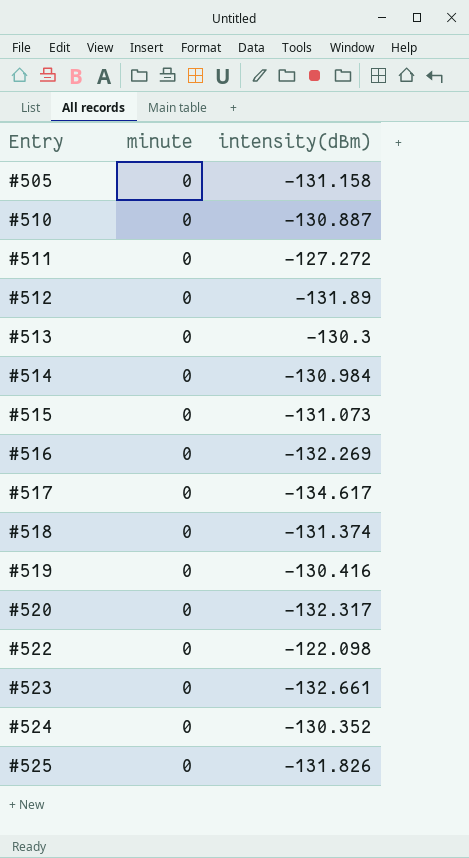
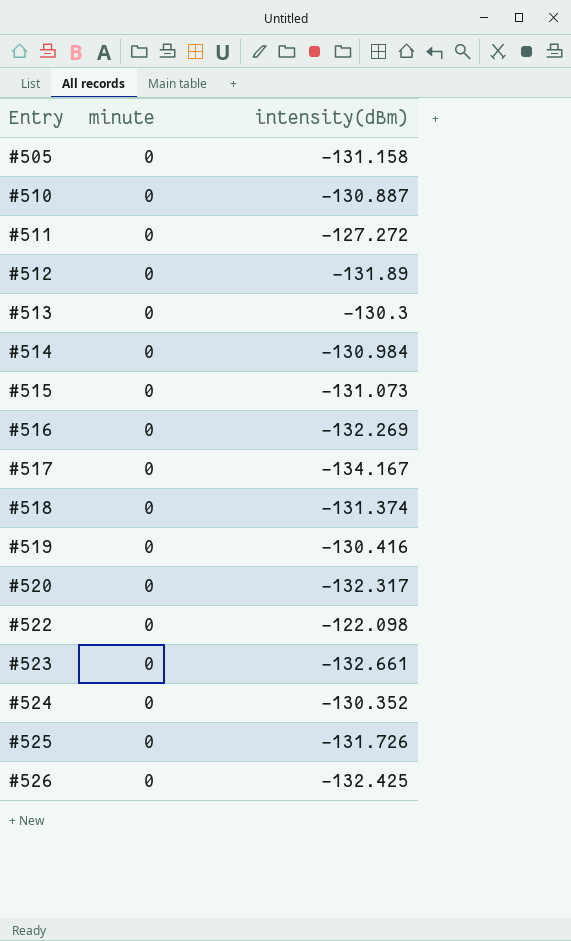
#517 | intensity(dBm): -134.617 -> -134.167
#525 | intensity(dBm): -131.826 -> -131.726
row #526: none -> 0 | -132.425

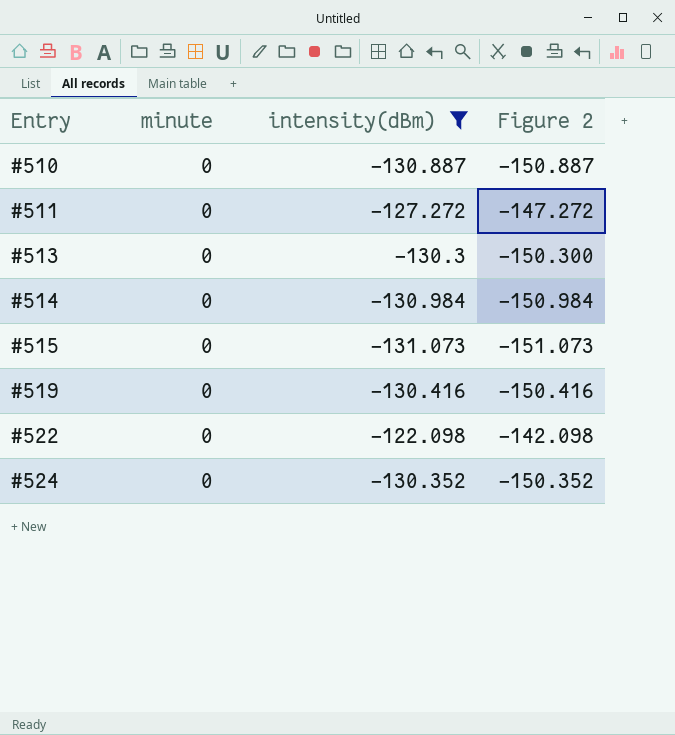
filter: none -> intensity(dBm) >= -131.073
column Figure 2 | formula: none -> [intensity(dBm)] - 20

